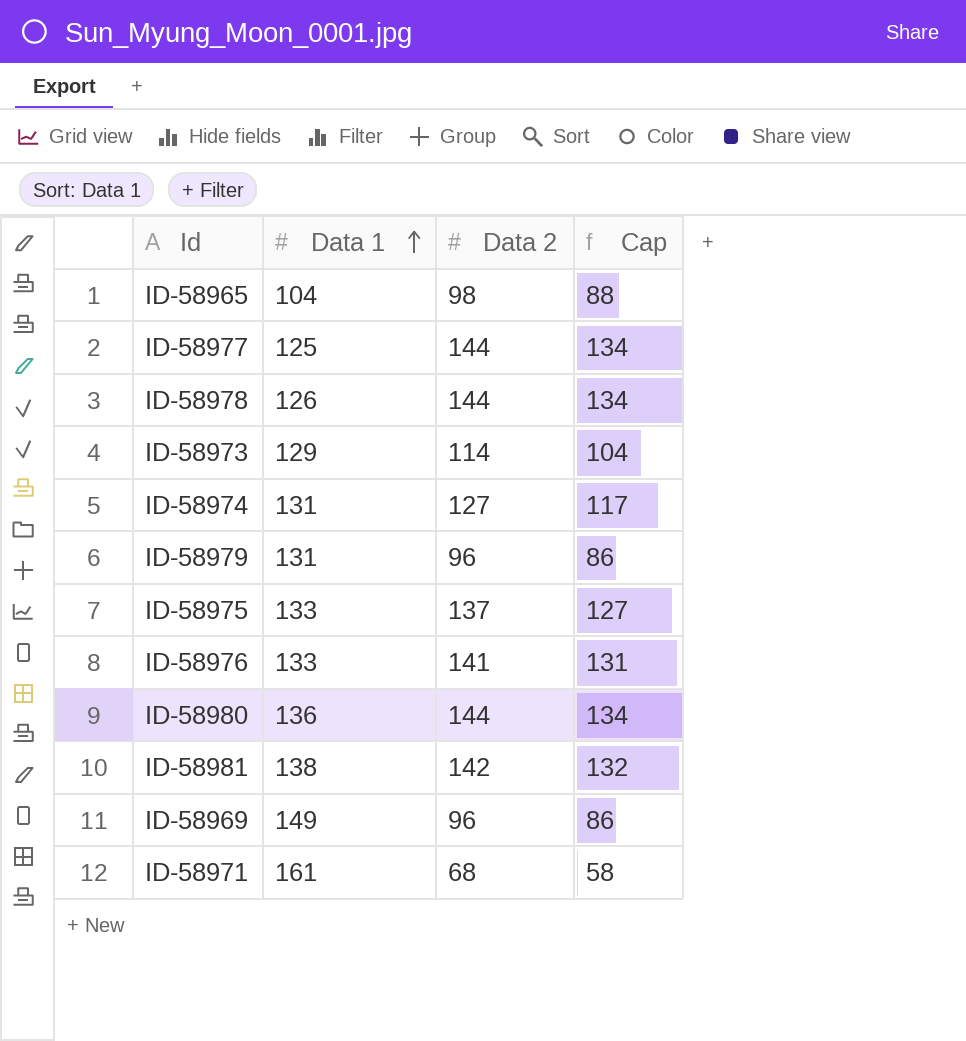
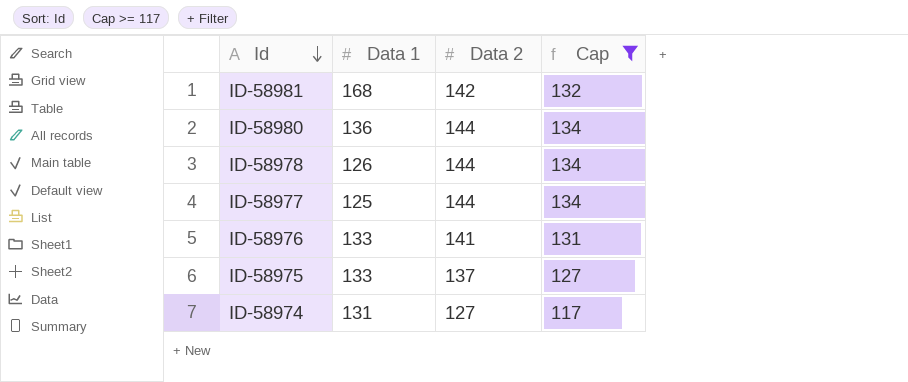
filter: none -> Cap >= 117
row order: Data 1 ascending -> Id descending
ID-58981 | Data 1: 138 -> 168

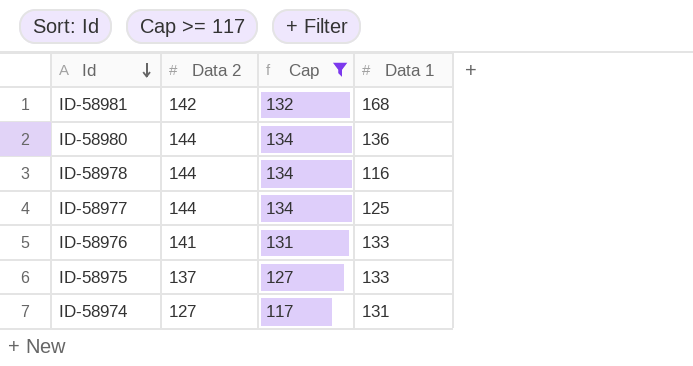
column Data 1 | position: 2 -> 4
ID-58978 | Data 1: 126 -> 116

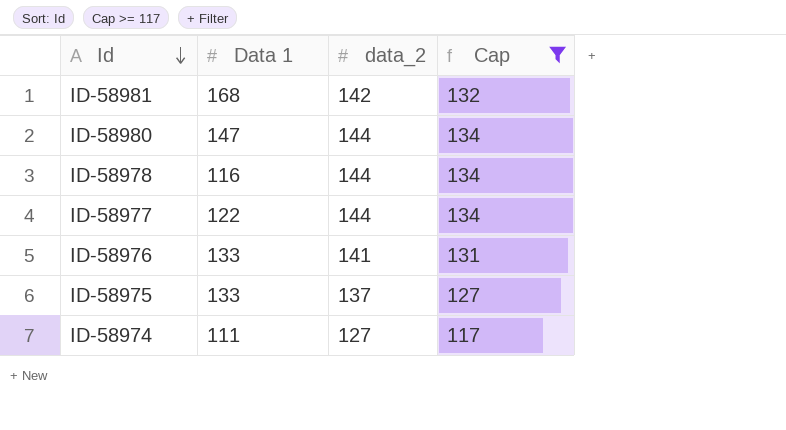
column Data 1 | position: 4 -> 2
column name: Data 2 -> data_2
ID-58980 | Data 1: 136 -> 147
ID-58977 | Data 1: 125 -> 122
ID-58974 | Data 1: 131 -> 111

